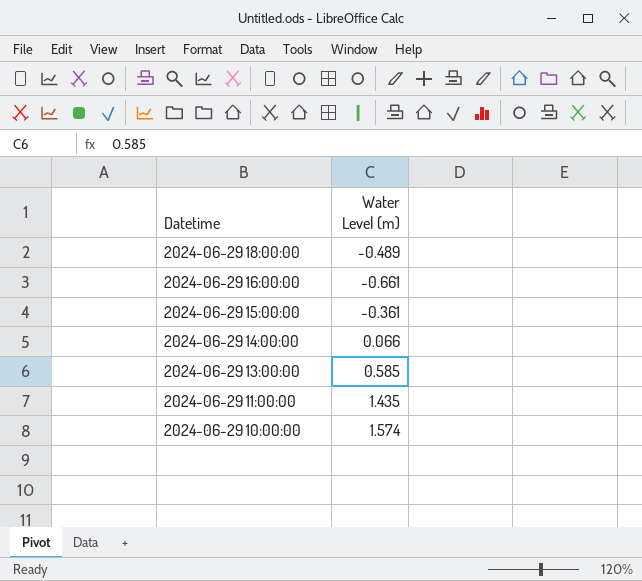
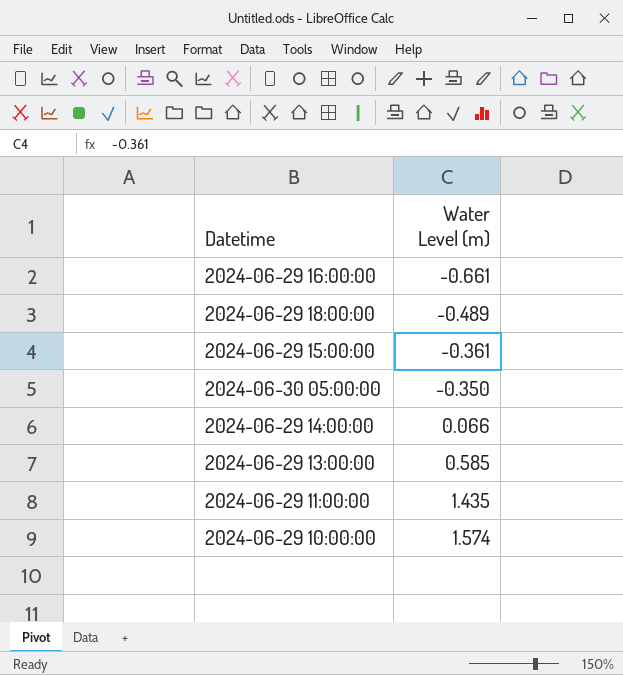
row order: Datetime descending -> Water Level (m) ascending
row 2024-06-30 05:00:00: none -> -0.350

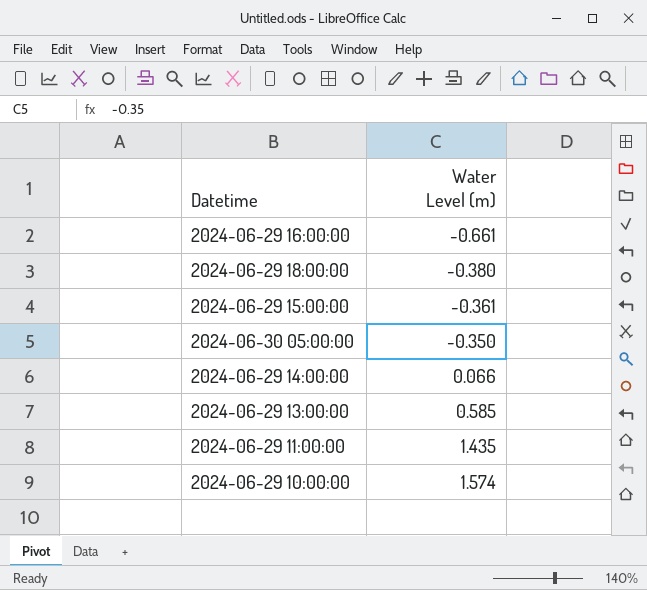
2024-06-29 18:00:00 | Water Level (m): -0.489 -> -0.380

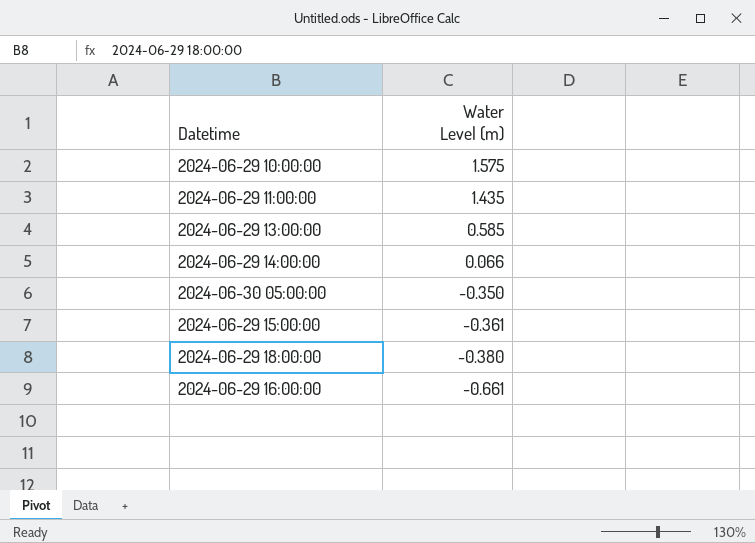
row order: Water Level (m) ascending -> Water Level (m) descending
2024-06-29 10:00:00 | Water Level (m): 1.574 -> 1.575

